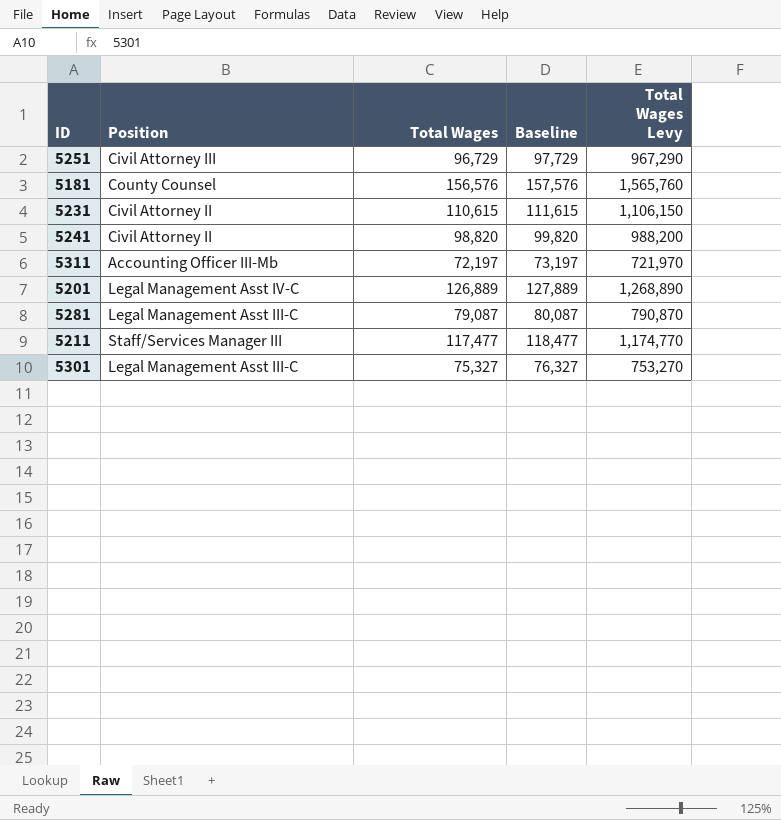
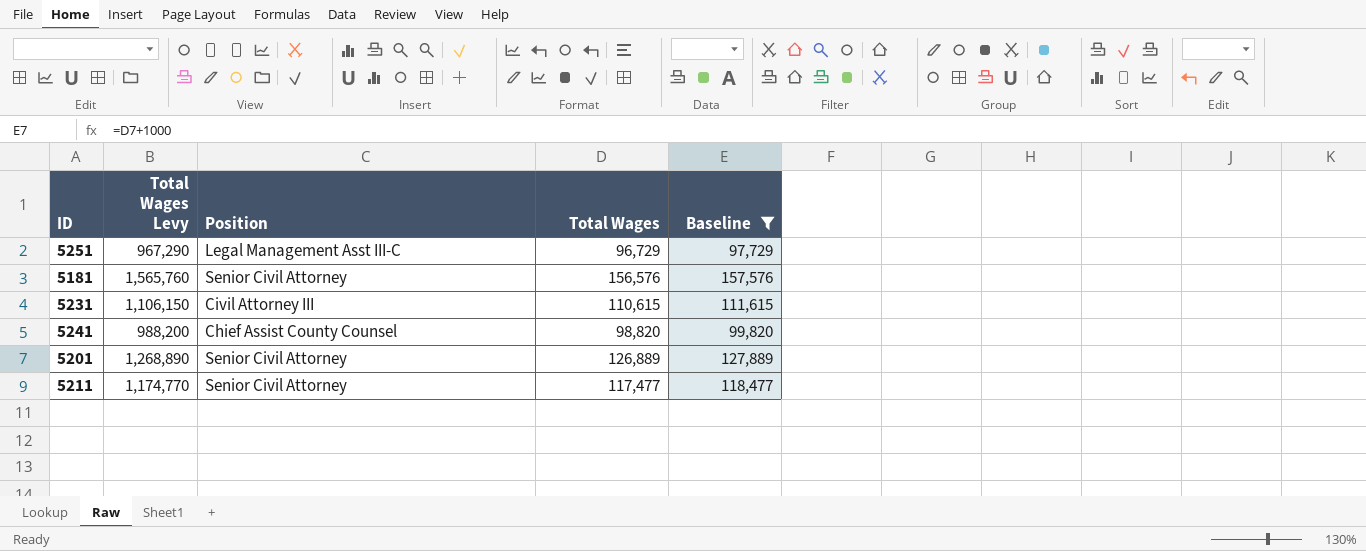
filter: none -> Baseline >= 97,729
column Total Wages Levy | position: 5 -> 2
5251 | Position: Civil Attorney III -> Legal Management Asst III-C
5181 | Position: County Counsel -> Senior Civil Attorney
5231 | Position: Civil Attorney II -> Civil Attorney III
5241 | Position: Civil Attorney II -> Chief Assist County Counsel
5201 | Position: Legal Management Asst IV-C -> Senior Civil Attorney
5211 | Position: Staff/Services Manager III -> Senior Civil Attorney

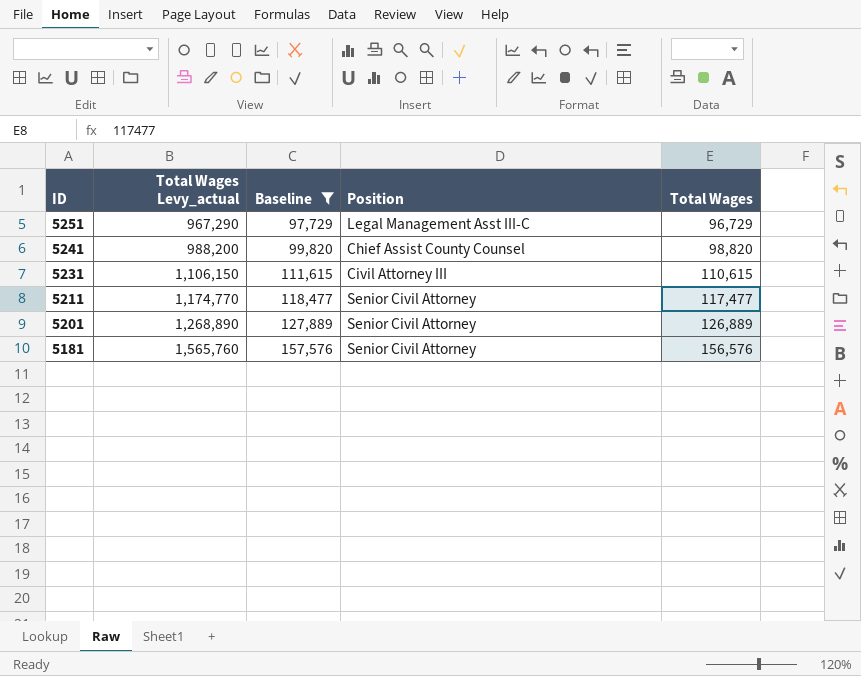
row order: none -> ID descending
column name: Total Wages Levy -> Total Wages Levy_actual
column Baseline | position: 5 -> 3

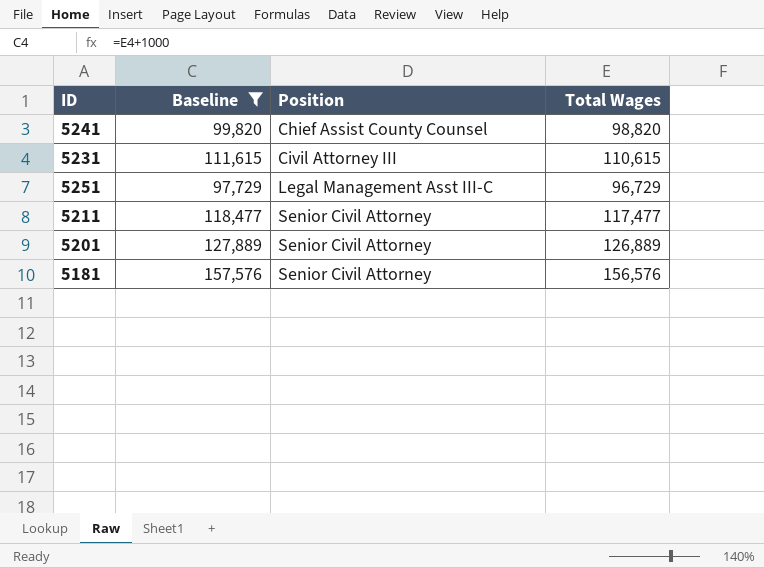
row order: ID descending -> Position ascending
column Total Wages Levy_actual | formula: [Total Wages] * 10 -> none

